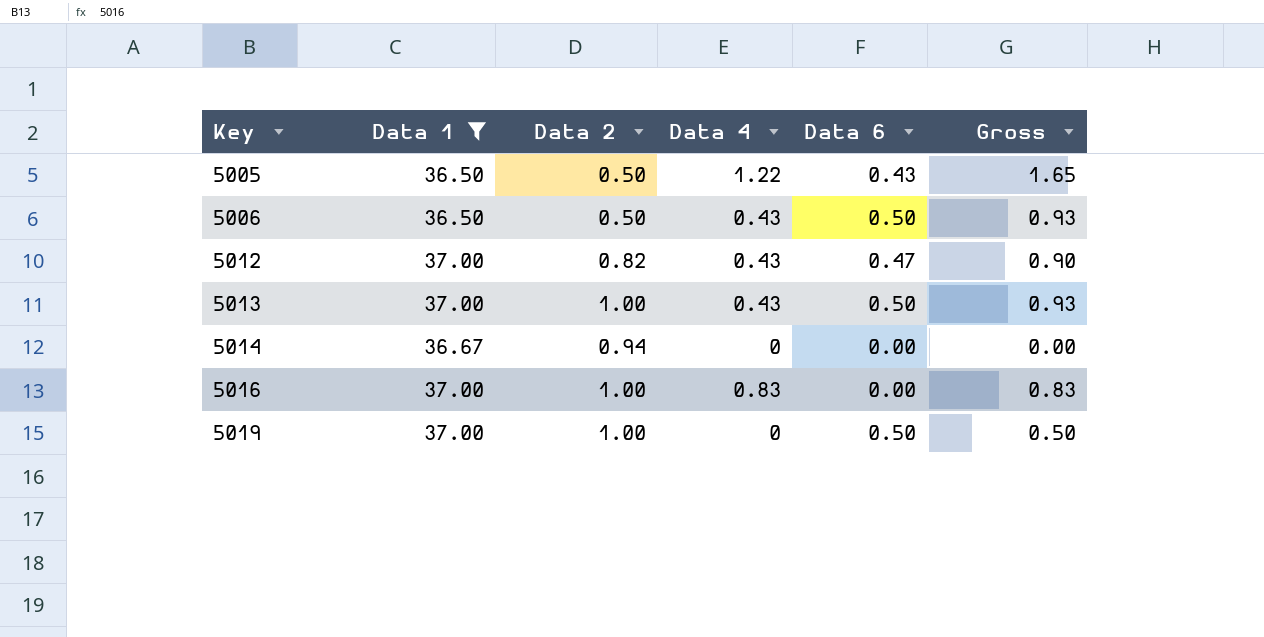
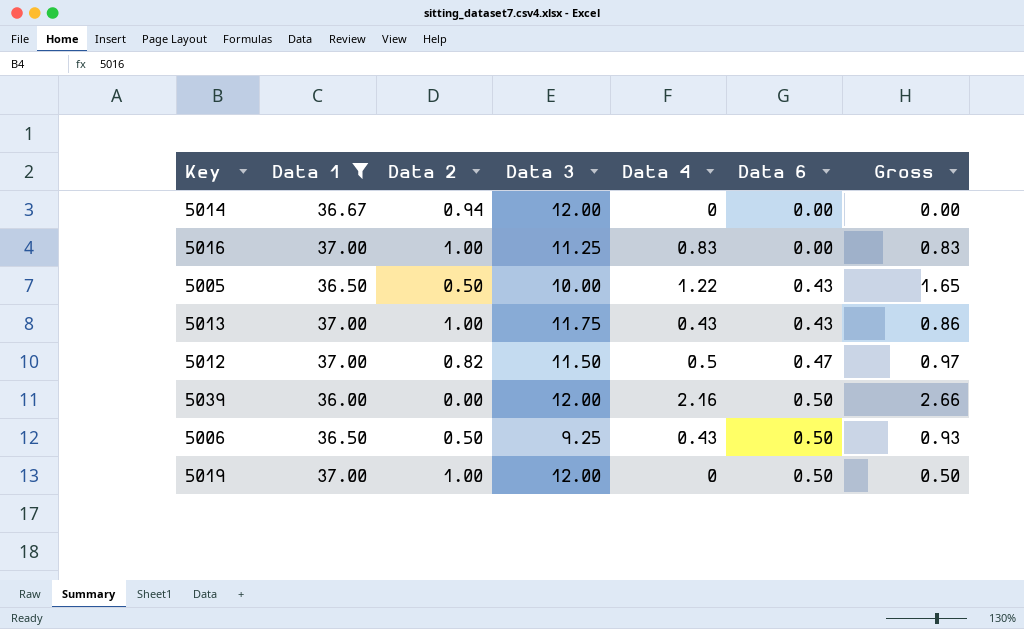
row order: Key ascending -> Data 6 ascending
column Data 3 | position: none -> 4
5013 | Data 6: 0.50 -> 0.43
5013 | Gross: 0.93 -> 0.86
5012 | Data 4: 0.43 -> 0.5
5012 | Gross: 0.90 -> 0.97
row 5039: none -> 36.00 | 0.00 | 12.00 | 2.16 | 0.50 | 2.66

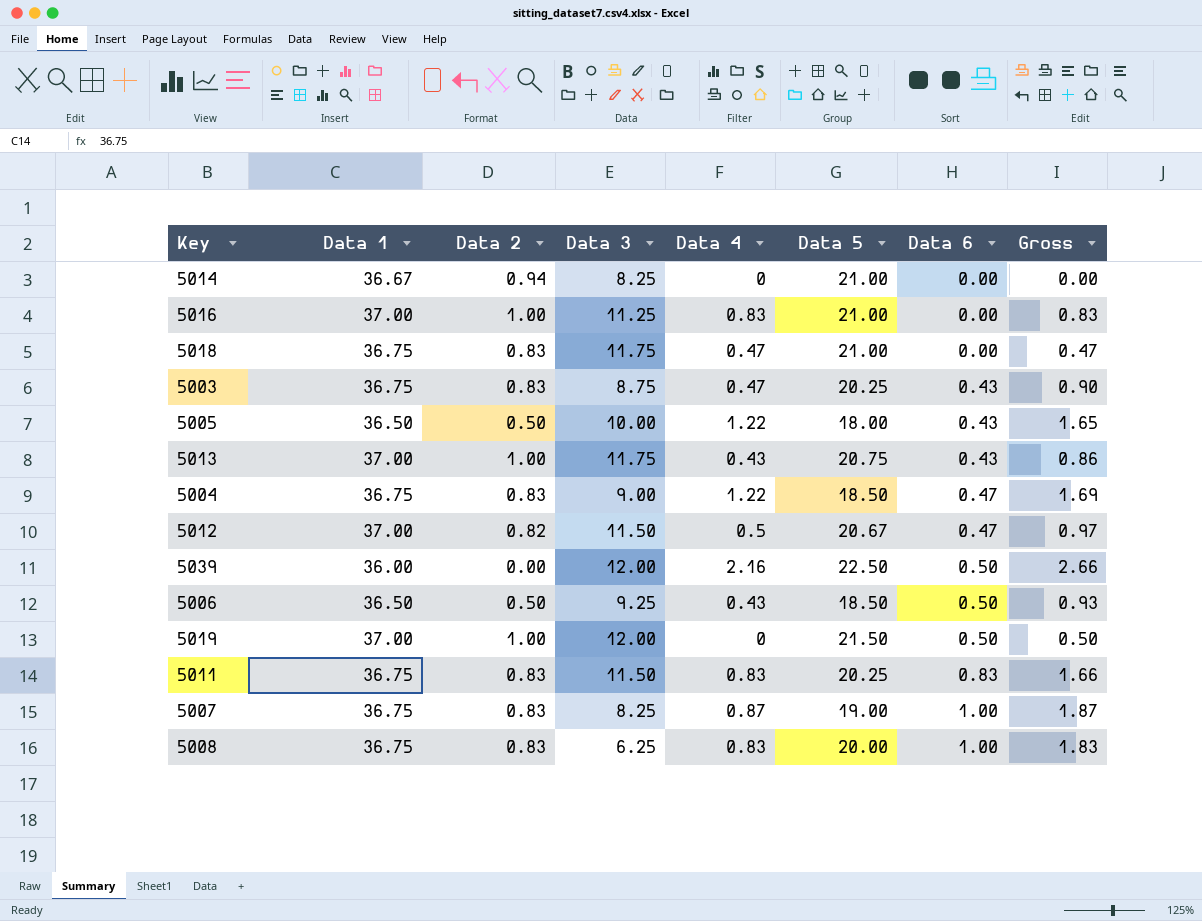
filter: Data 1 != 36.75 -> none
column Data 5 | position: none -> 6
5014 | Data 3: 12.00 -> 8.25

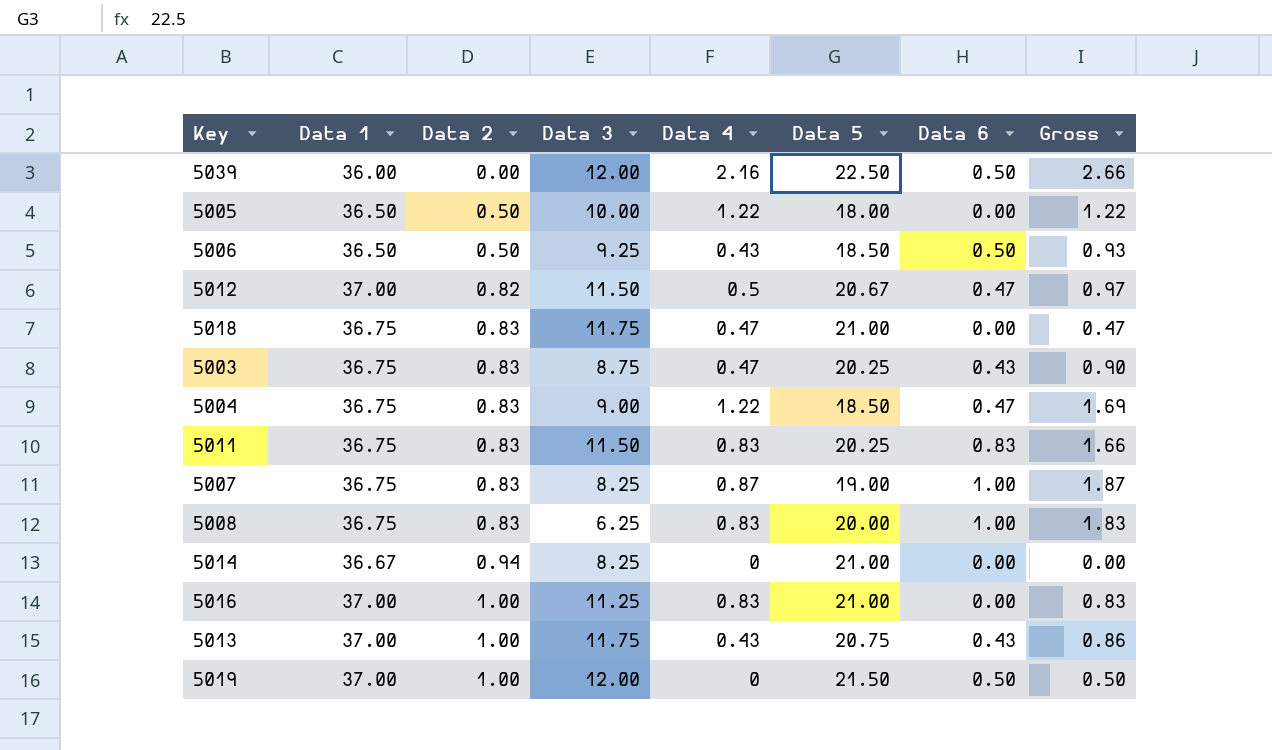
row order: Data 6 ascending -> Data 2 ascending
5005 | Data 6: 0.43 -> 0.00
5005 | Gross: 1.65 -> 1.22

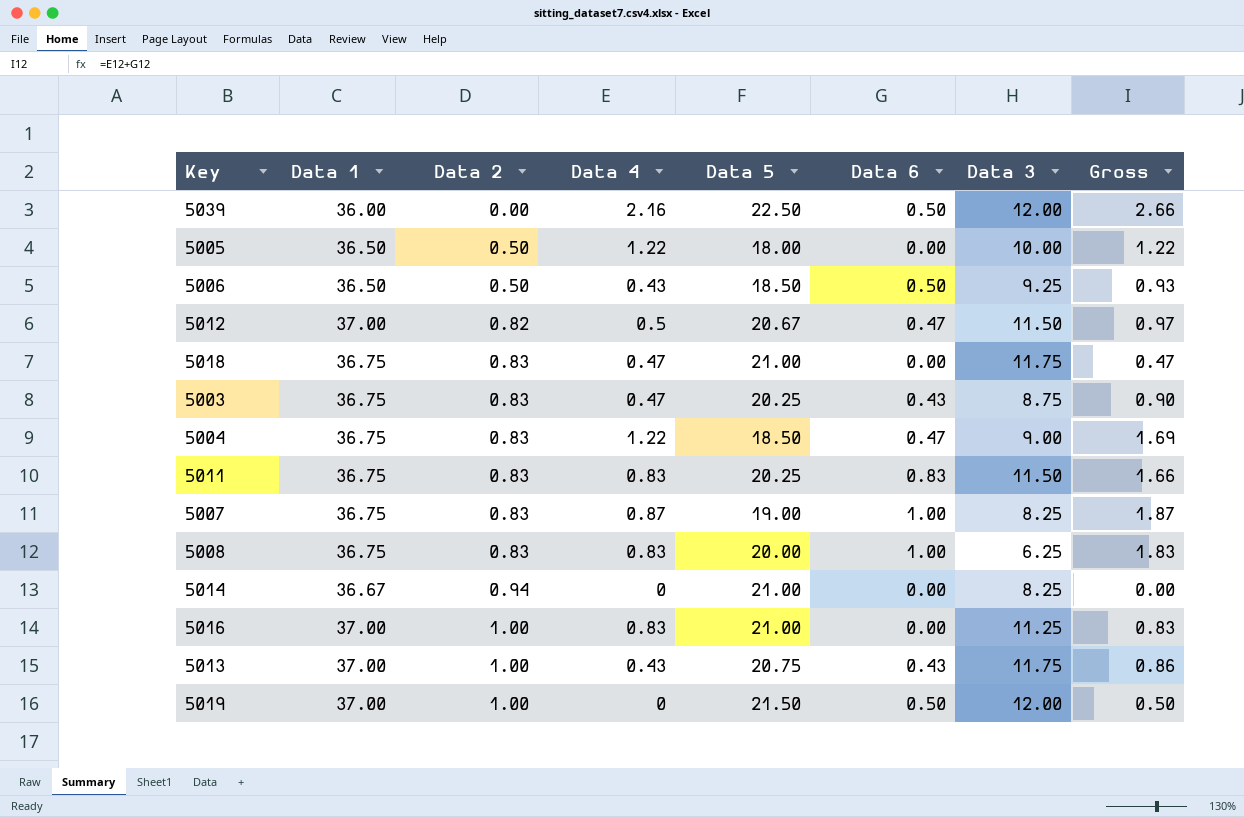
column Data 3 | position: 4 -> 7

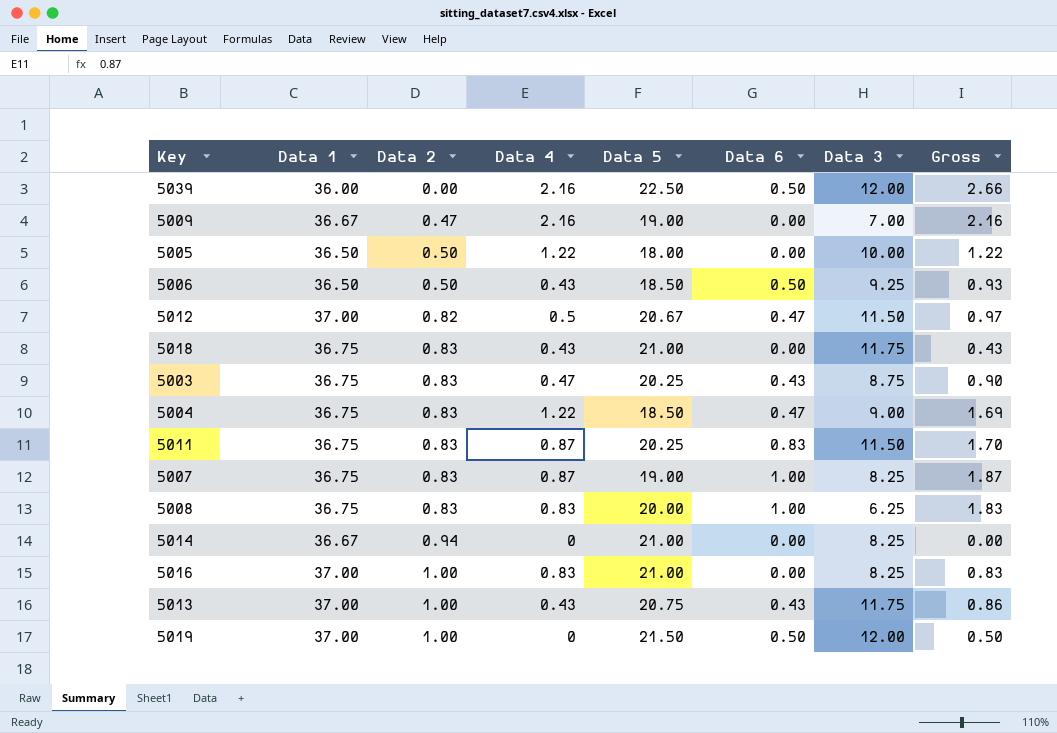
row 5009: none -> 36.67 | 0.47 | 2.16 | 19.00 | 0.00 | 7.00 | 2.16
5018 | Data 4: 0.47 -> 0.43
5018 | Gross: 0.47 -> 0.43
5011 | Data 4: 0.83 -> 0.87
5011 | Gross: 1.66 -> 1.70
5016 | Data 3: 11.25 -> 8.25

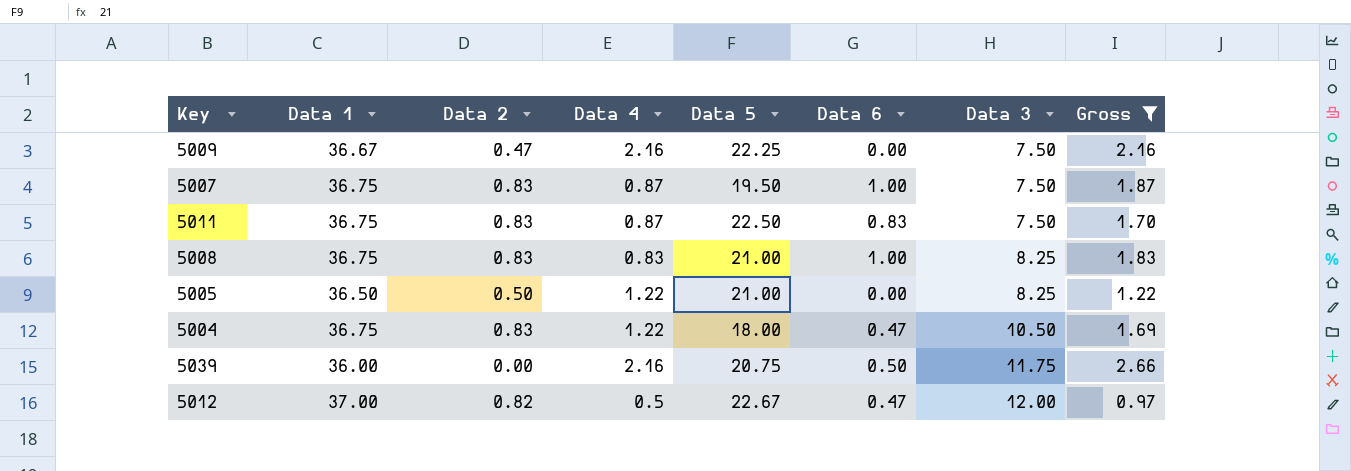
filter: none -> Gross >= 0.97
row order: Data 2 ascending -> Data 3 ascending
5009 | Data 5: 19.00 -> 22.25
5009 | Data 3: 7.00 -> 7.50
5007 | Data 5: 19.00 -> 19.50
5007 | Data 3: 8.25 -> 7.50
5011 | Data 5: 20.25 -> 22.50
5011 | Data 3: 11.50 -> 7.50
5008 | Data 5: 20.00 -> 21.00
5008 | Data 3: 6.25 -> 8.25
5005 | Data 5: 18.00 -> 21.00
5005 | Data 3: 10.00 -> 8.25
5004 | Data 5: 18.50 -> 18.00
5004 | Data 3: 9.00 -> 10.50
5039 | Data 5: 22.50 -> 20.75
5039 | Data 3: 12.00 -> 11.75
5012 | Data 5: 20.67 -> 22.67
5012 | Data 3: 11.50 -> 12.00

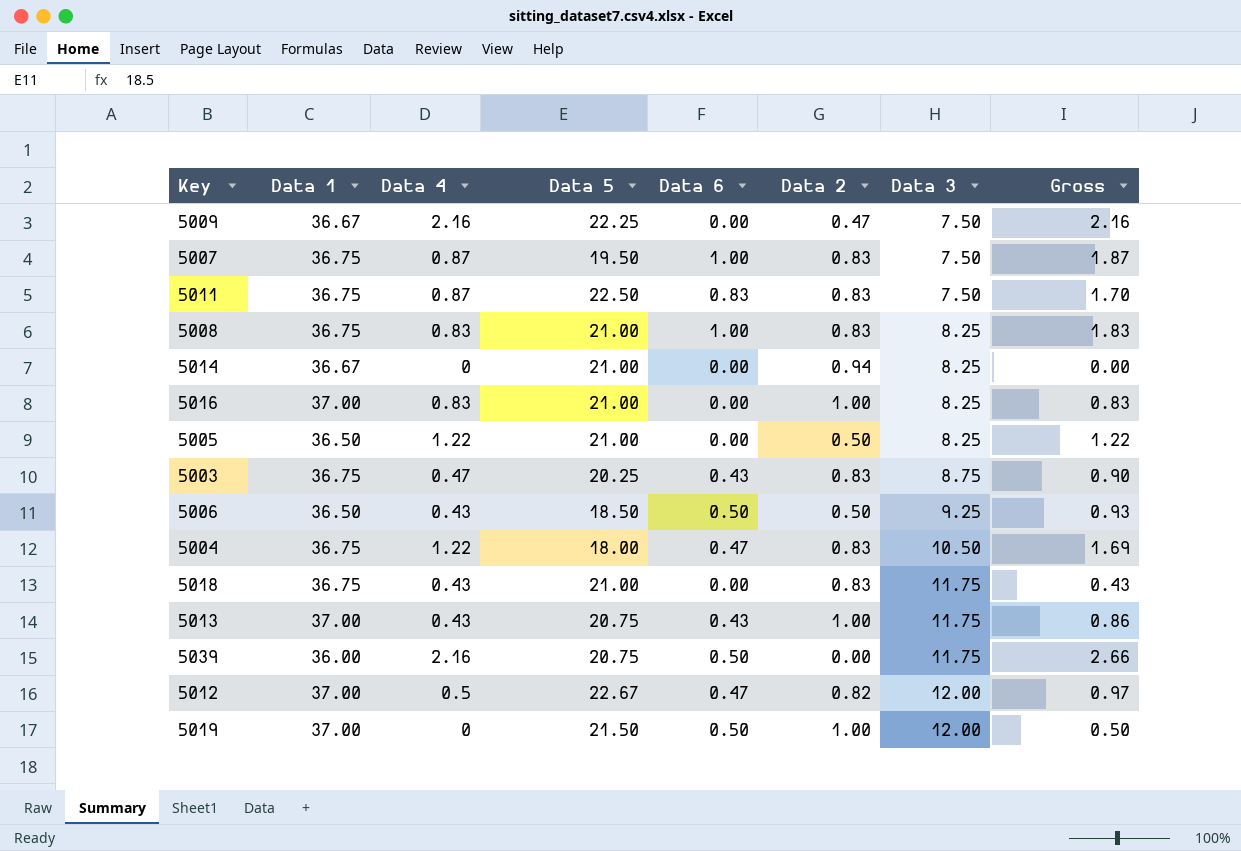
filter: Gross >= 0.97 -> none
column Data 2 | position: 3 -> 6

